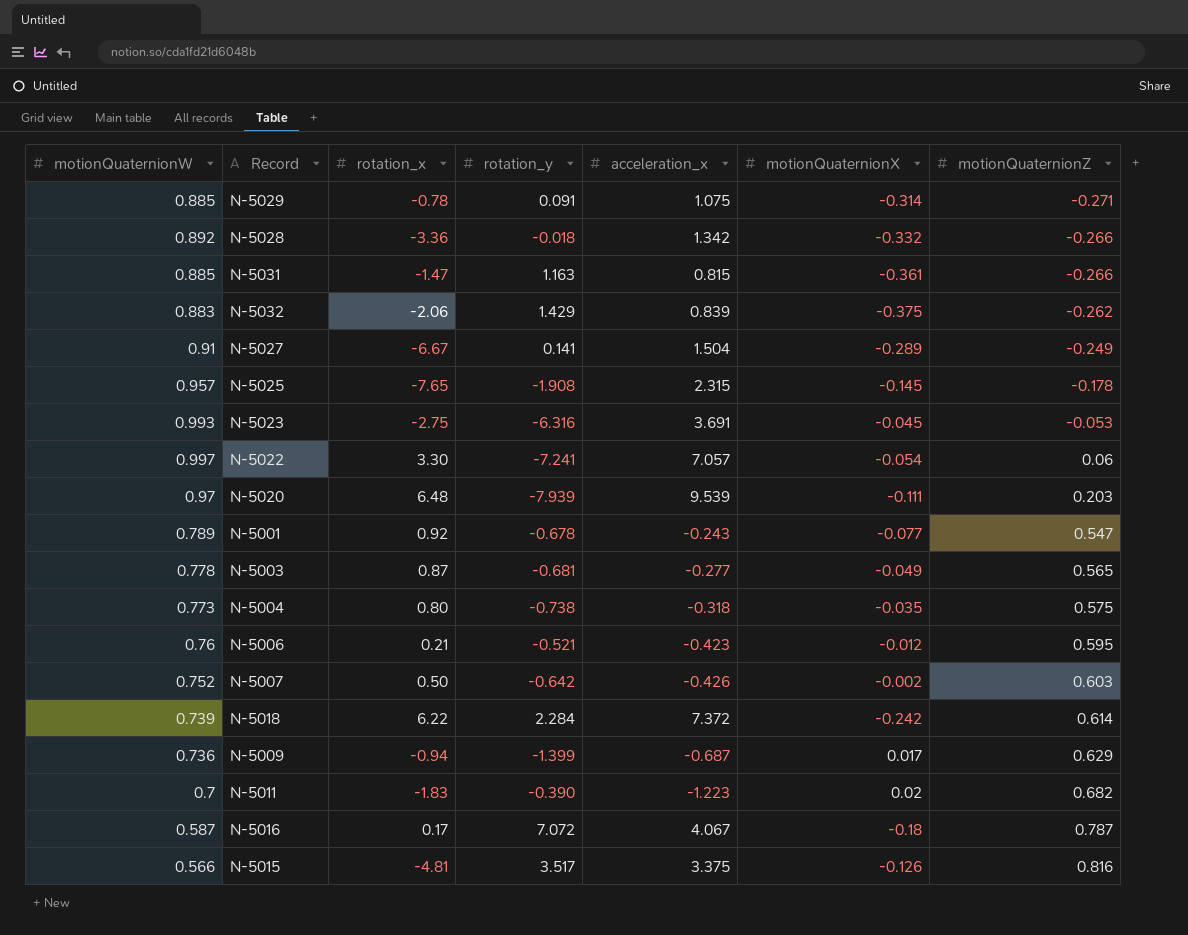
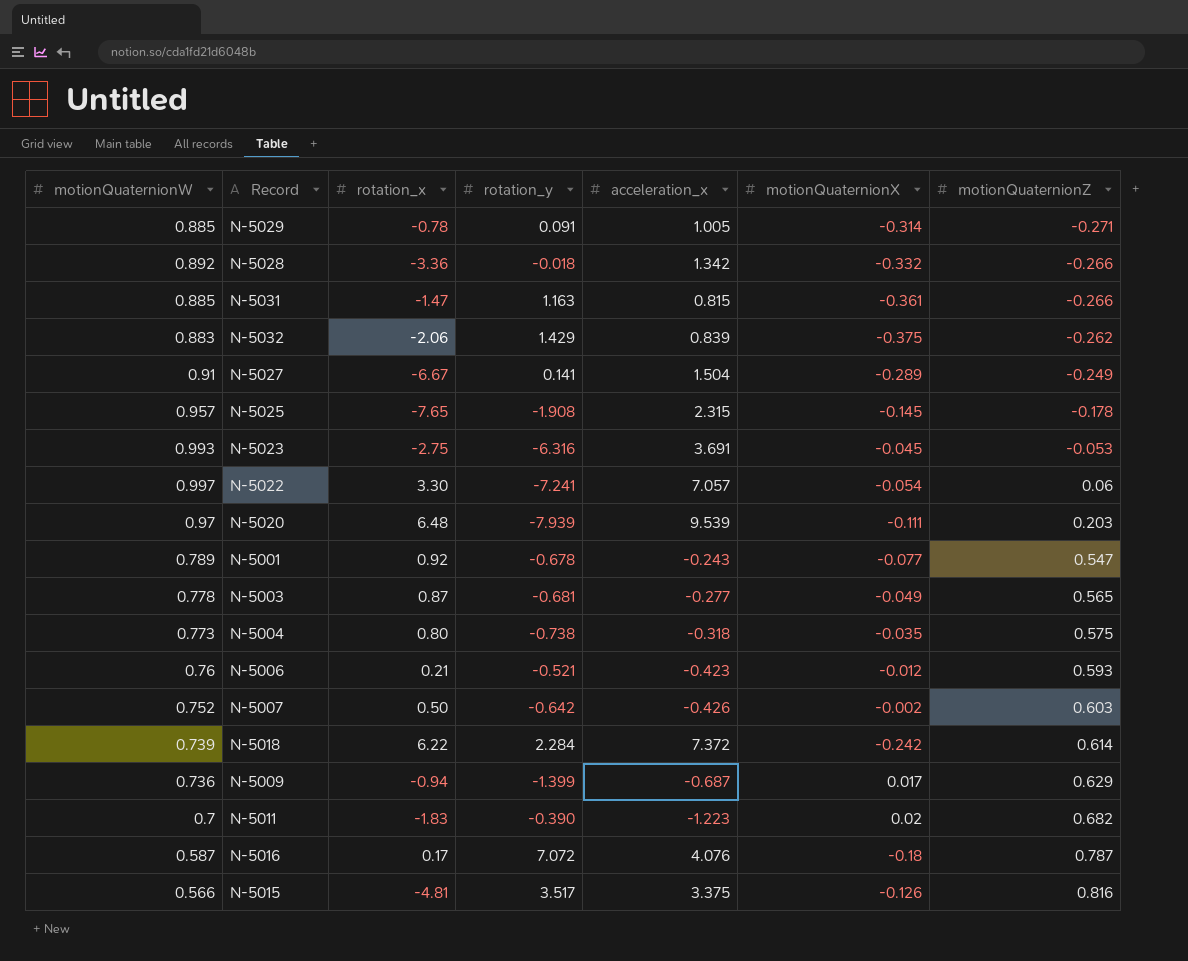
N-5029 | acceleration_x: 1.075 -> 1.005
N-5006 | motionQuaternionZ: 0.595 -> 0.593
N-5016 | acceleration_x: 4.067 -> 4.076

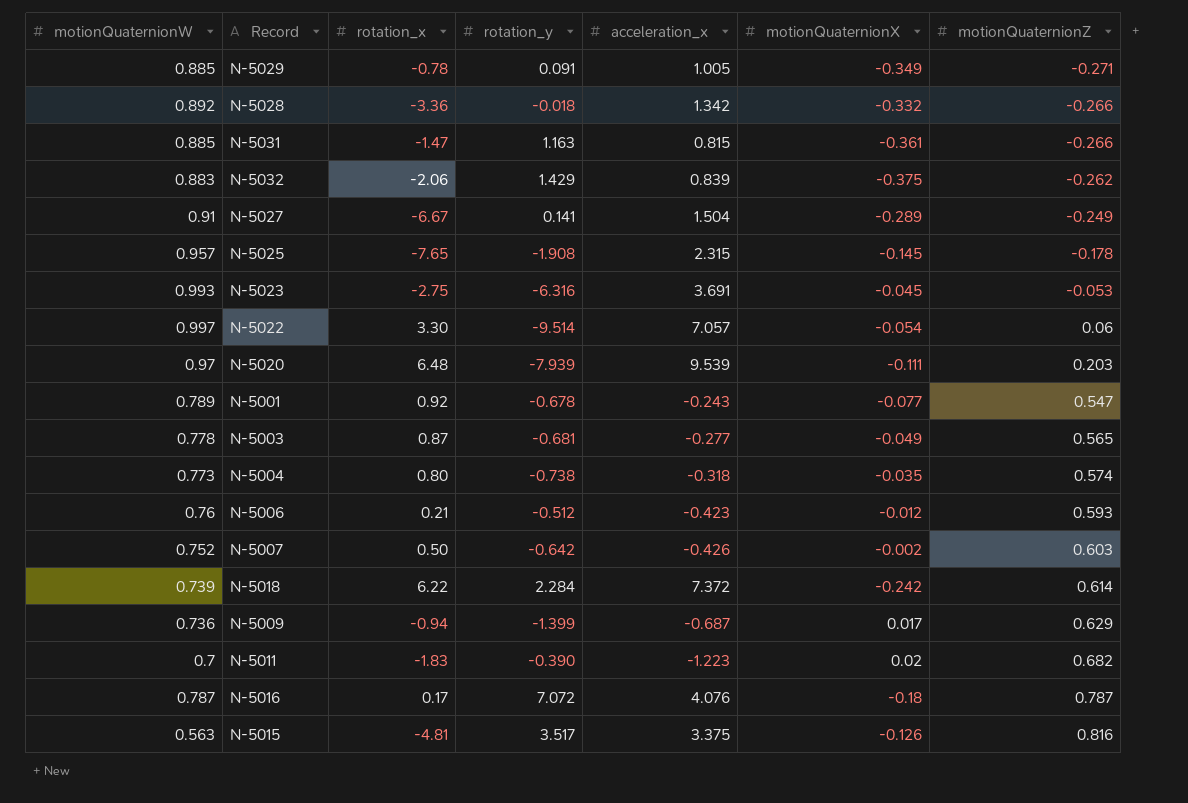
N-5029 | motionQuaternionX: -0.314 -> -0.349
N-5022 | rotation_y: -7.241 -> -9.514
N-5004 | motionQuaternionZ: 0.575 -> 0.574
N-5006 | rotation_y: -0.521 -> -0.512
N-5016 | motionQuaternionW: 0.587 -> 0.787
N-5015 | motionQuaternionW: 0.566 -> 0.563

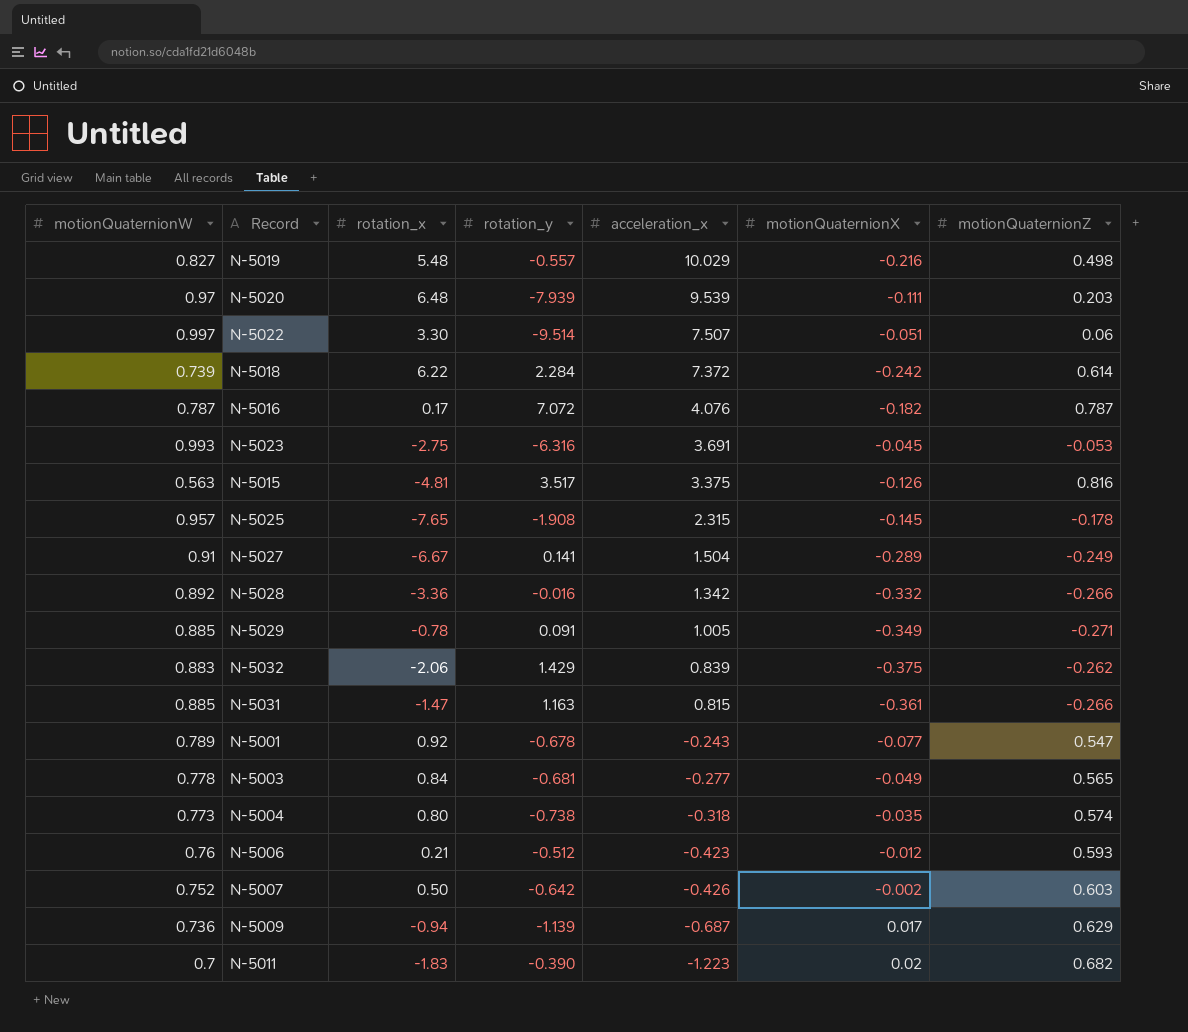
row order: motionQuaternionZ ascending -> acceleration_x descending
row N-5019: none -> 0.827 | 5.48 | -0.557 | 10.029 | -0.216 | 0.498
N-5022 | acceleration_x: 7.057 -> 7.507
N-5022 | motionQuaternionX: -0.054 -> -0.051
N-5016 | motionQuaternionX: -0.18 -> -0.182
N-5028 | rotation_y: -0.018 -> -0.016
N-5003 | rotation_x: 0.87 -> 0.84
N-5009 | rotation_y: -1.399 -> -1.139

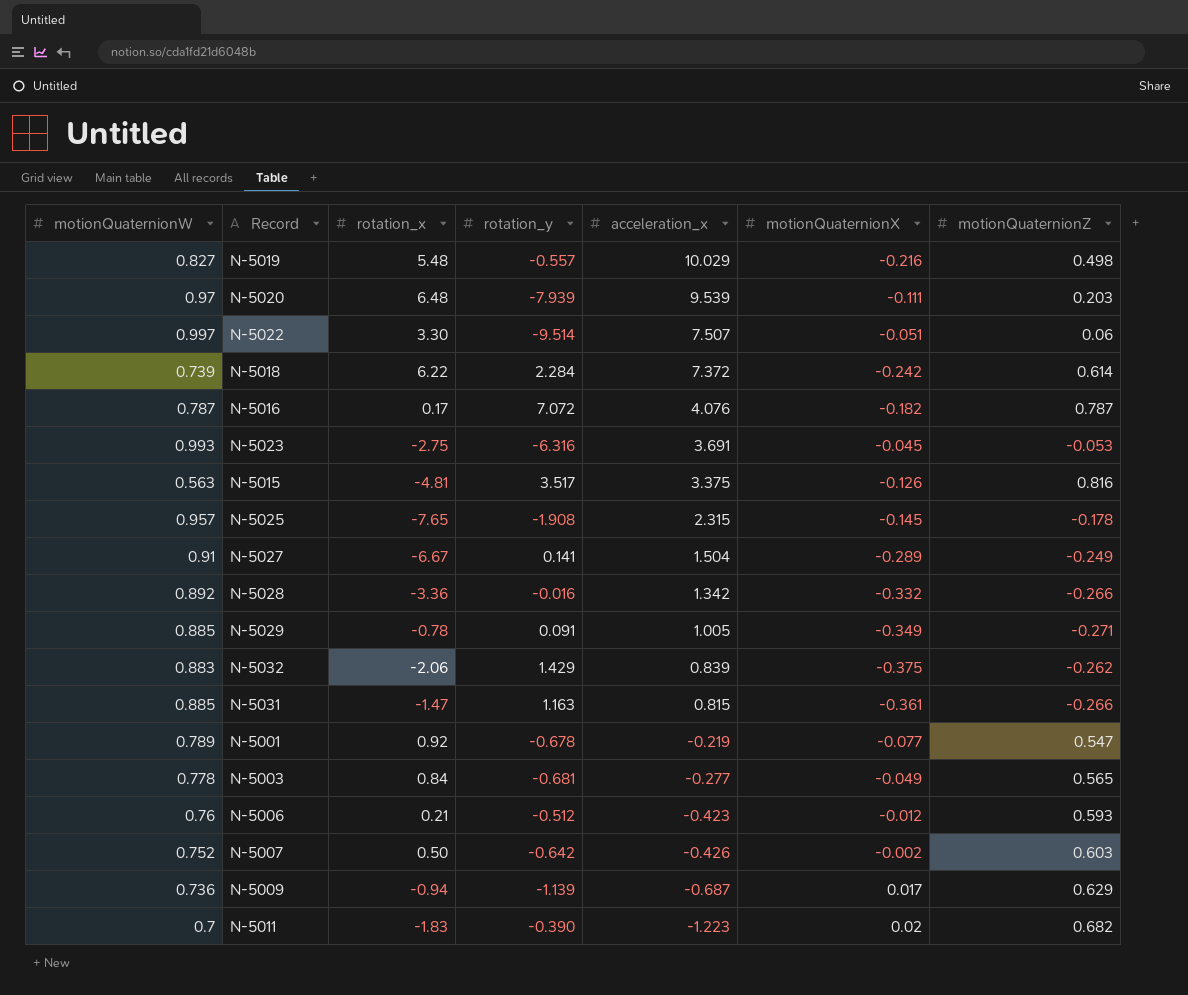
row N-5004: 0.773 | 0.80 | -0.738 | -0.318 | -0.035 | 0.574 -> none
N-5001 | acceleration_x: -0.243 -> -0.219

